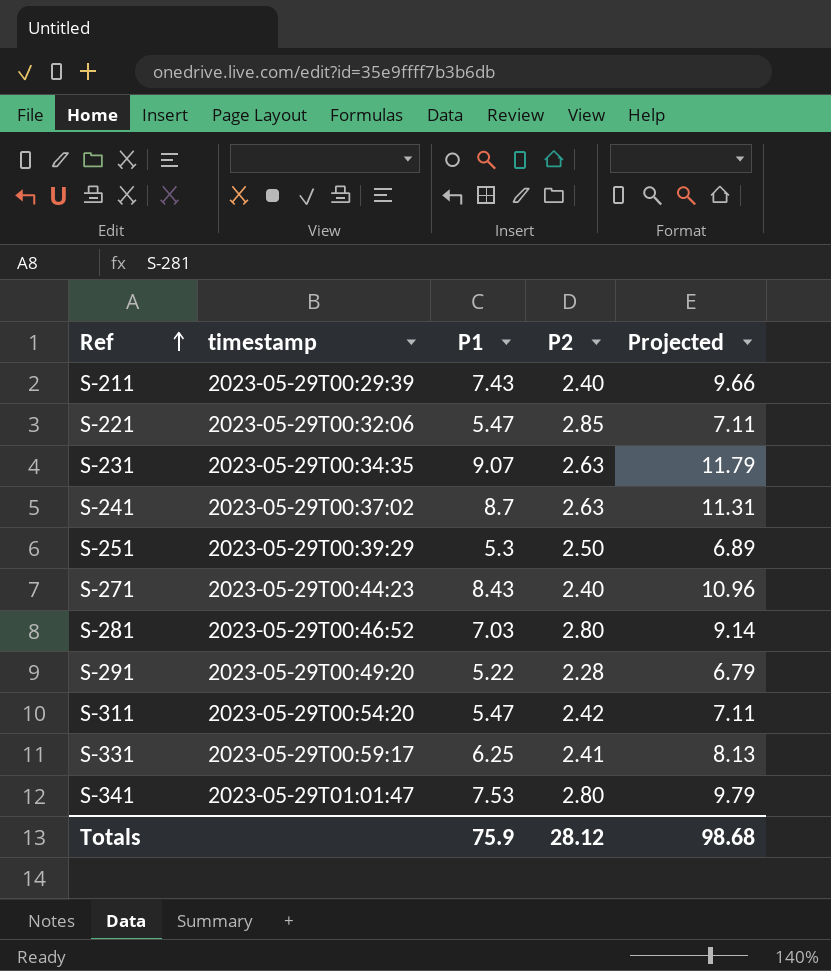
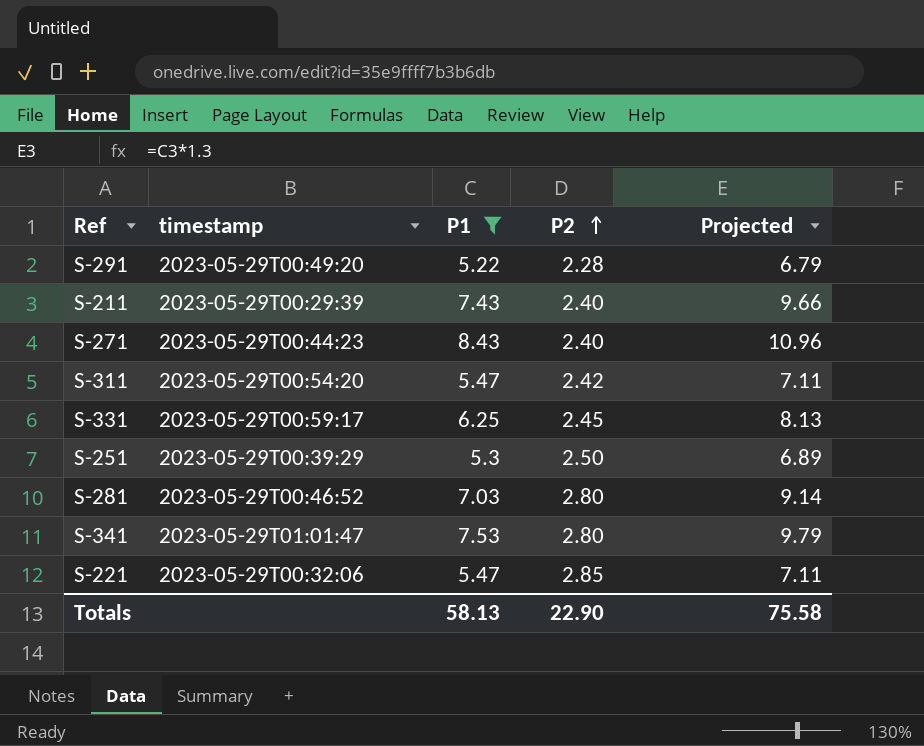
filter: none -> P1 <= 8.43
row order: Ref ascending -> P2 ascending
S-331 | P2: 2.41 -> 2.45
Totals | P1: 75.9 -> 58.13
Totals | P2: 28.12 -> 22.90
Totals | Projected: 98.68 -> 75.58

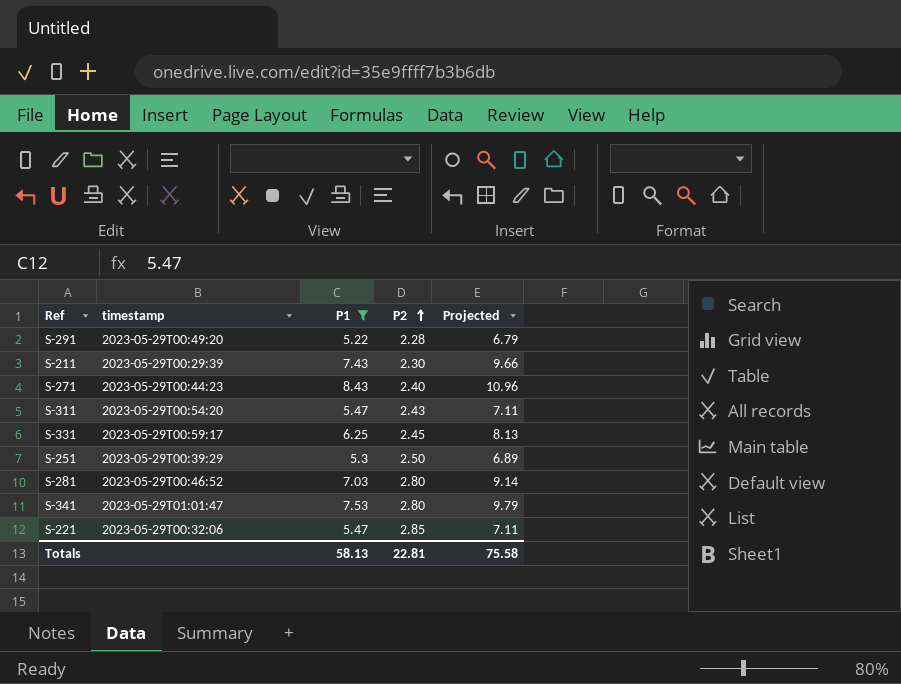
S-211 | P2: 2.40 -> 2.30
S-311 | P2: 2.42 -> 2.43
Totals | P2: 22.90 -> 22.81

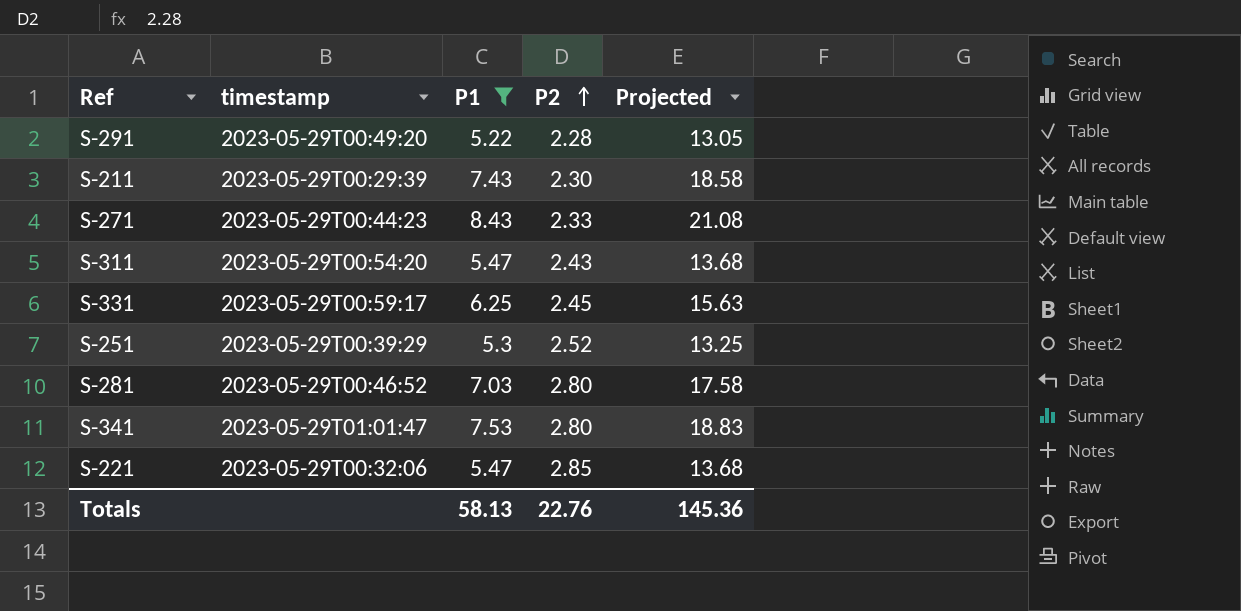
column Projected | formula: [P1] * 1.3 -> [P1] * 2.5
S-271 | P2: 2.40 -> 2.33
S-251 | P2: 2.50 -> 2.52
Totals | P2: 22.81 -> 22.76
Totals | Projected: 75.58 -> 145.36

